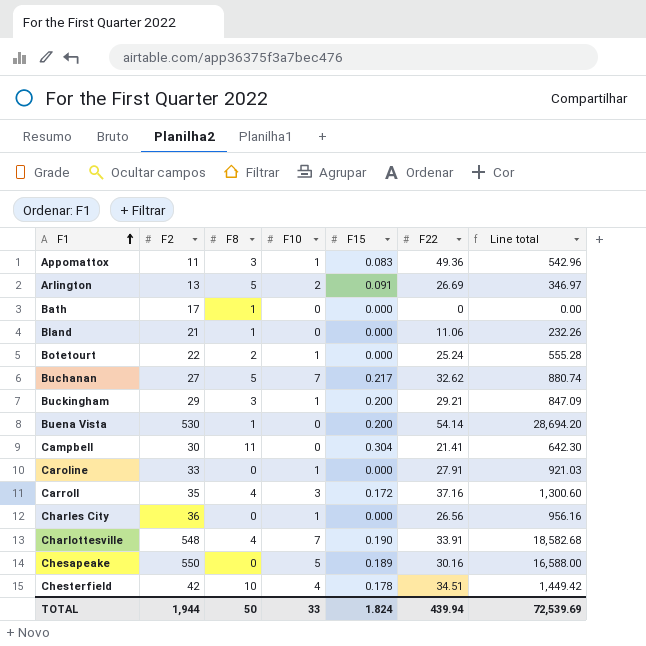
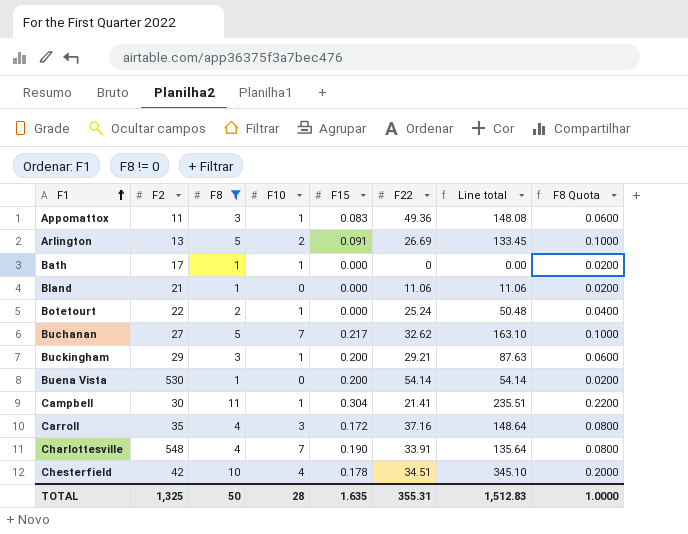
filter: none -> F8 != 0
column Line total | formula: [F2] * [F22] -> [F8] * [F22]
column F8 Quota | formula: none -> [F8] * 0.02
Bath | F10: 0 -> 1
Campbell | F10: 0 -> 1
TOTAL | F2: 1,944 -> 1,325
TOTAL | F10: 33 -> 28
TOTAL | F15: 1.824 -> 1.635
TOTAL | F22: 439.94 -> 355.31
TOTAL | Line total: 72,539.69 -> 1,512.83

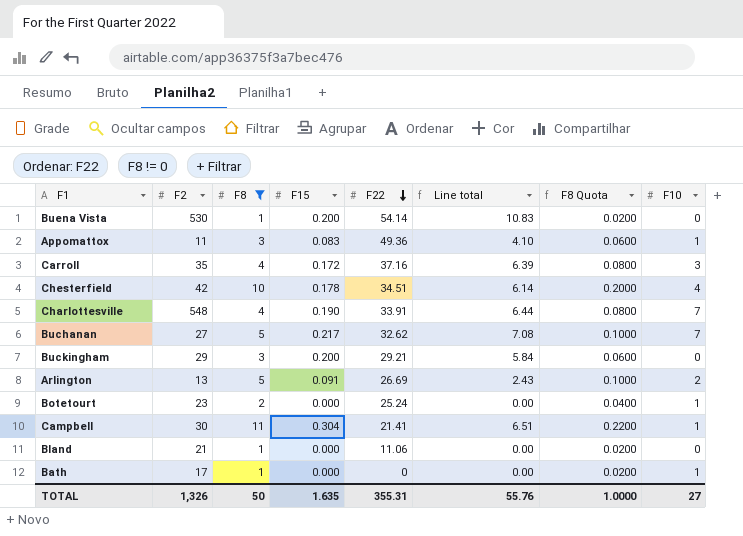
row order: F1 ascending -> F22 descending
column Line total | formula: [F8] * [F22] -> [F15] * [F22]
column F10 | position: 4 -> 8
Buckingham | F10: 1 -> 0
Botetourt | F2: 22 -> 23
TOTAL | F2: 1,325 -> 1,326
TOTAL | Line total: 1,512.83 -> 55.76
TOTAL | F10: 28 -> 27

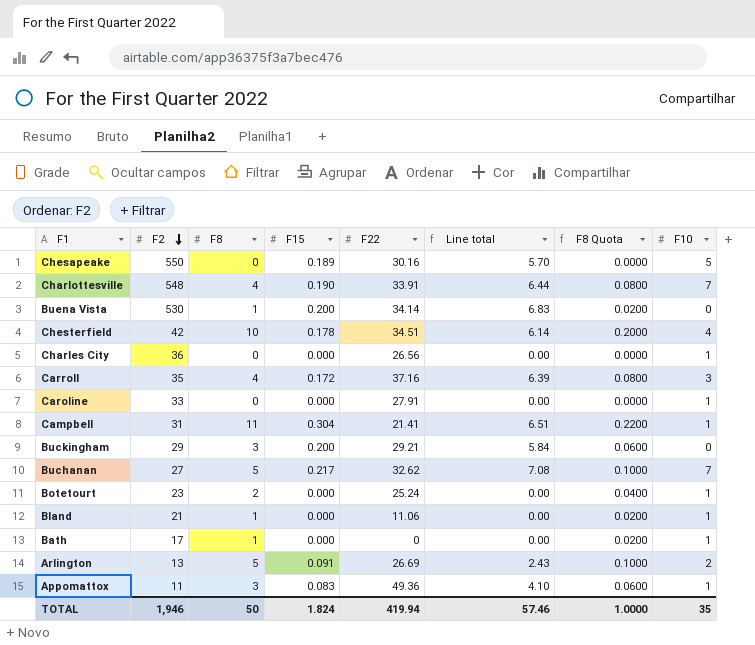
filter: F8 != 0 -> none
row order: F22 descending -> F2 descending
Buena Vista | F22: 54.14 -> 34.14
Buena Vista | Line total: 10.83 -> 6.83
Campbell | F2: 30 -> 31
Bland | F10: 0 -> 1
TOTAL | F2: 1,326 -> 1,946
TOTAL | F15: 1.635 -> 1.824
TOTAL | F22: 355.31 -> 419.94
TOTAL | Line total: 55.76 -> 57.46
TOTAL | F10: 27 -> 35

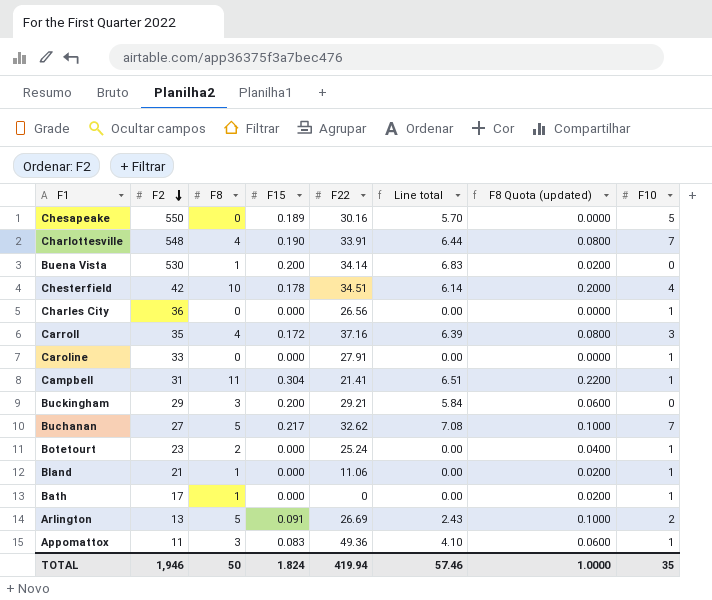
column name: F8 Quota -> F8 Quota (updated)

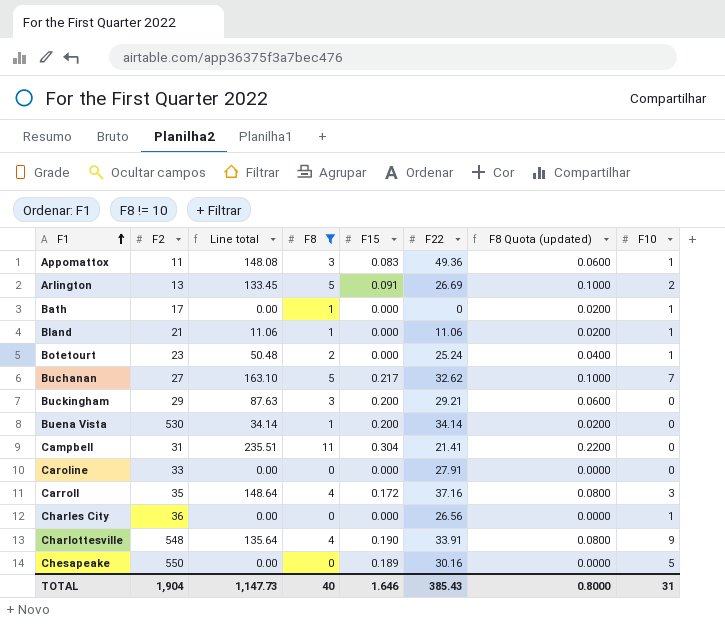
filter: none -> F8 != 10
row order: F2 descending -> F1 ascending
column Line total | formula: [F15] * [F22] -> [F8] * [F22]
column Line total | position: 6 -> 3
Campbell | F10: 1 -> 0
Caroline | F10: 1 -> 0
Charlottesville | F10: 7 -> 9
TOTAL | F2: 1,946 -> 1,904
TOTAL | Line total: 57.46 -> 1,147.73
TOTAL | F8: 50 -> 40
TOTAL | F15: 1.824 -> 1.646
TOTAL | F22: 419.94 -> 385.43
TOTAL | F8 Quota (updated): 1.0000 -> 0.8000
TOTAL | F10: 35 -> 31

